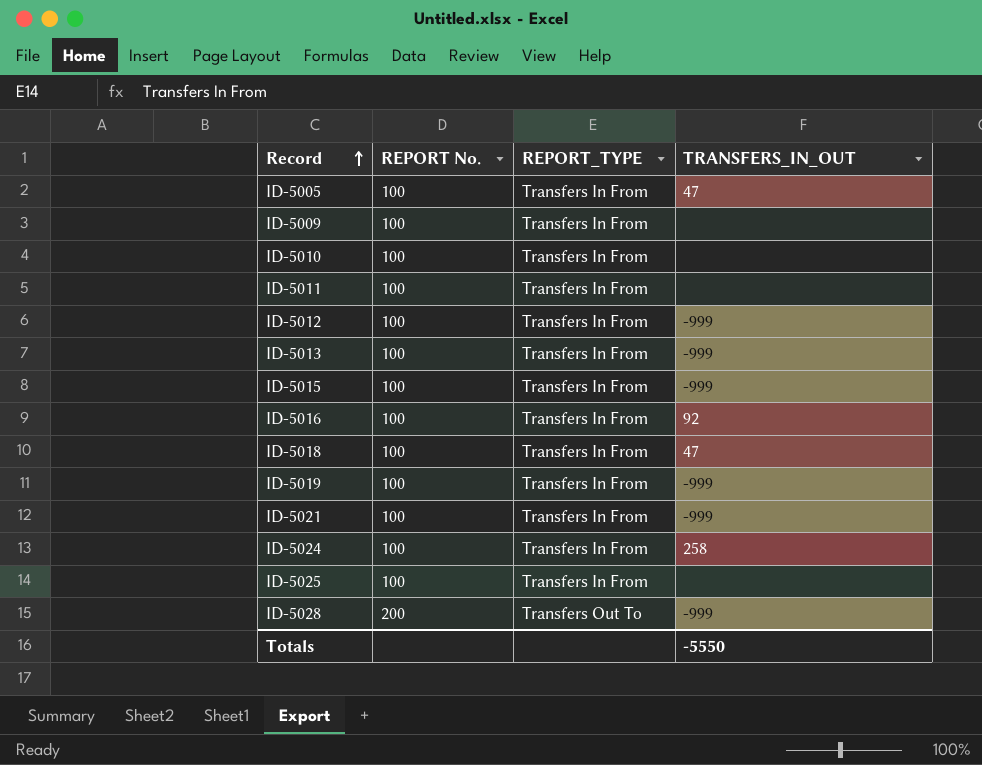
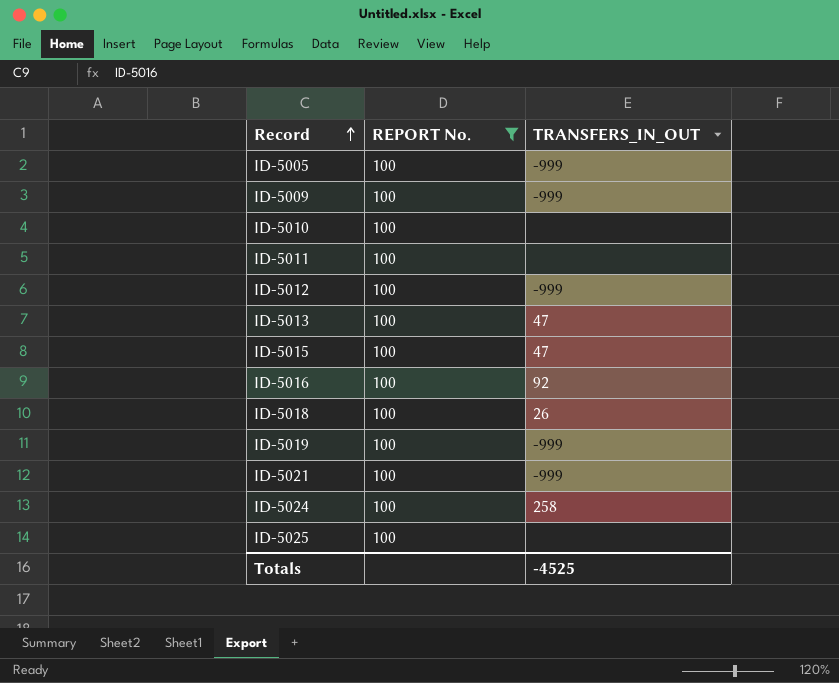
filter: none -> REPORT No. = 100
column REPORT_TYPE | position: 3 -> none
ID-5005 | TRANSFERS_IN_OUT: 47 -> -999
ID-5009 | TRANSFERS_IN_OUT: none -> -999
ID-5013 | TRANSFERS_IN_OUT: -999 -> 47
ID-5015 | TRANSFERS_IN_OUT: -999 -> 47
ID-5018 | TRANSFERS_IN_OUT: 47 -> 26
Totals | TRANSFERS_IN_OUT: -5550 -> -4525

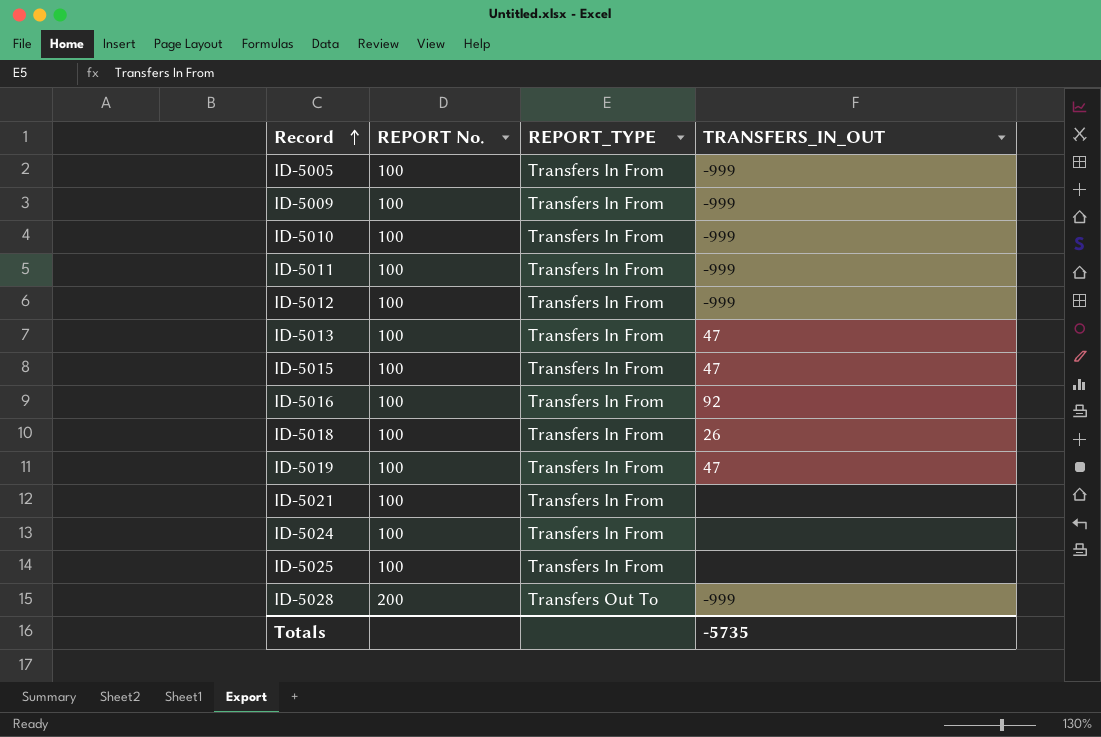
filter: REPORT No. = 100 -> none
column REPORT_TYPE | position: none -> 3
ID-5010 | TRANSFERS_IN_OUT: none -> -999
ID-5011 | TRANSFERS_IN_OUT: none -> -999
ID-5019 | TRANSFERS_IN_OUT: -999 -> 47
ID-5021 | TRANSFERS_IN_OUT: -999 -> none
ID-5024 | TRANSFERS_IN_OUT: 258 -> none
Totals | TRANSFERS_IN_OUT: -4525 -> -5735

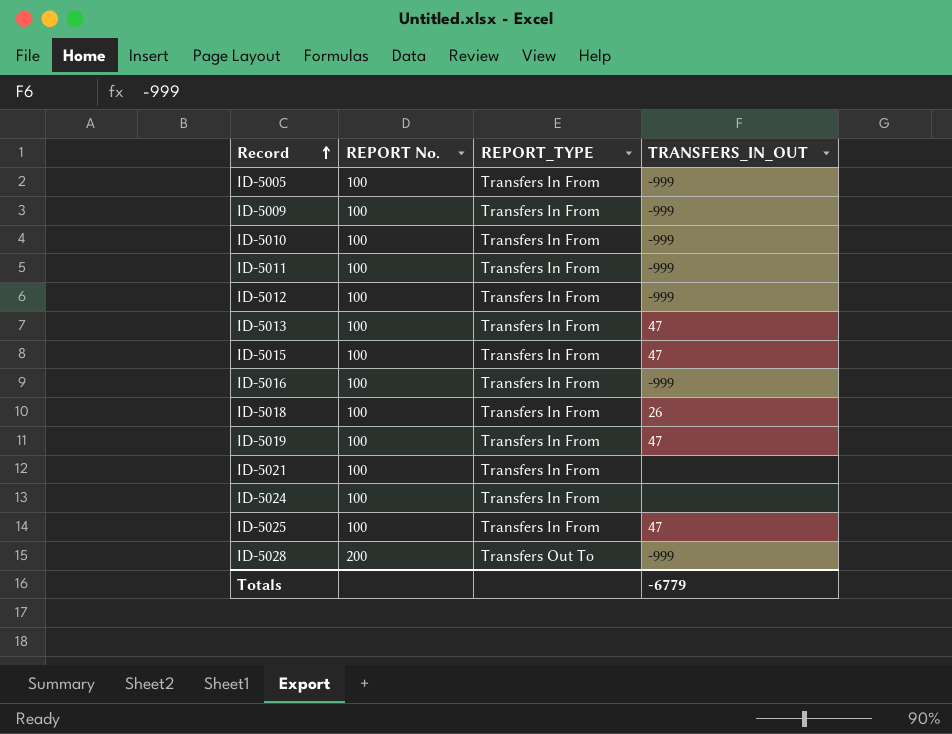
ID-5016 | TRANSFERS_IN_OUT: 92 -> -999
ID-5025 | TRANSFERS_IN_OUT: none -> 47
Totals | TRANSFERS_IN_OUT: -5735 -> -6779

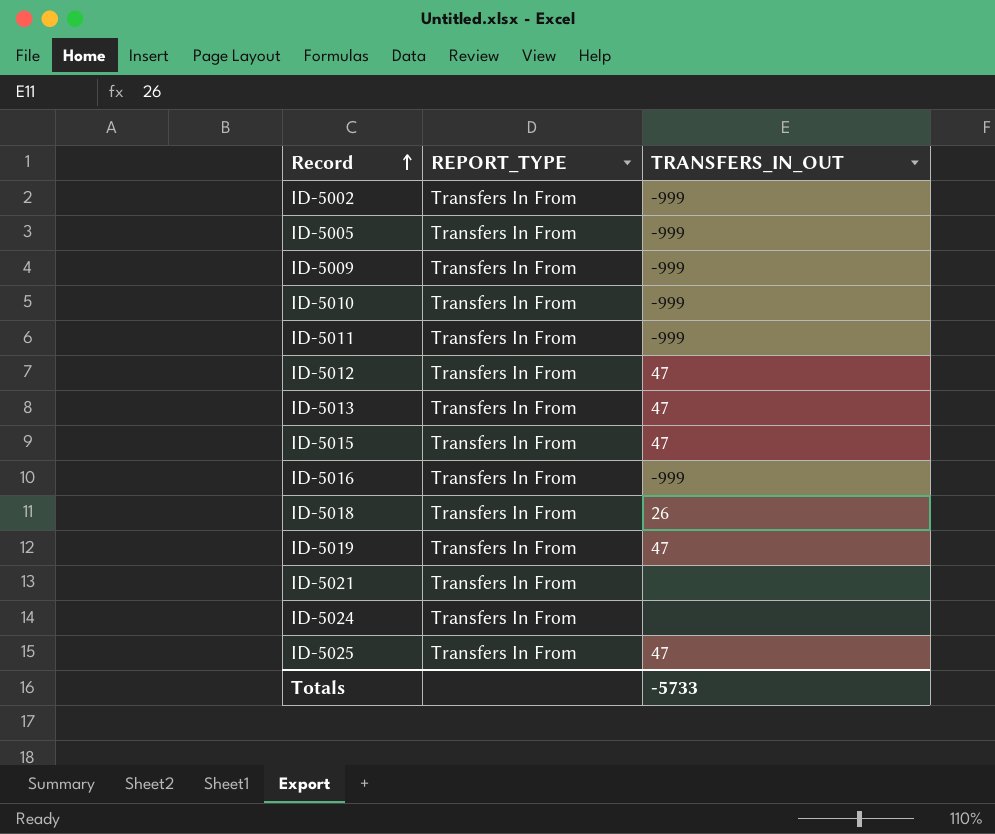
column REPORT No. | position: 2 -> none
row ID-5028: 200 | Transfers Out To | -999 -> none
row ID-5002: none -> Transfers In From | -999
ID-5012 | TRANSFERS_IN_OUT: -999 -> 47
Totals | TRANSFERS_IN_OUT: -6779 -> -5733

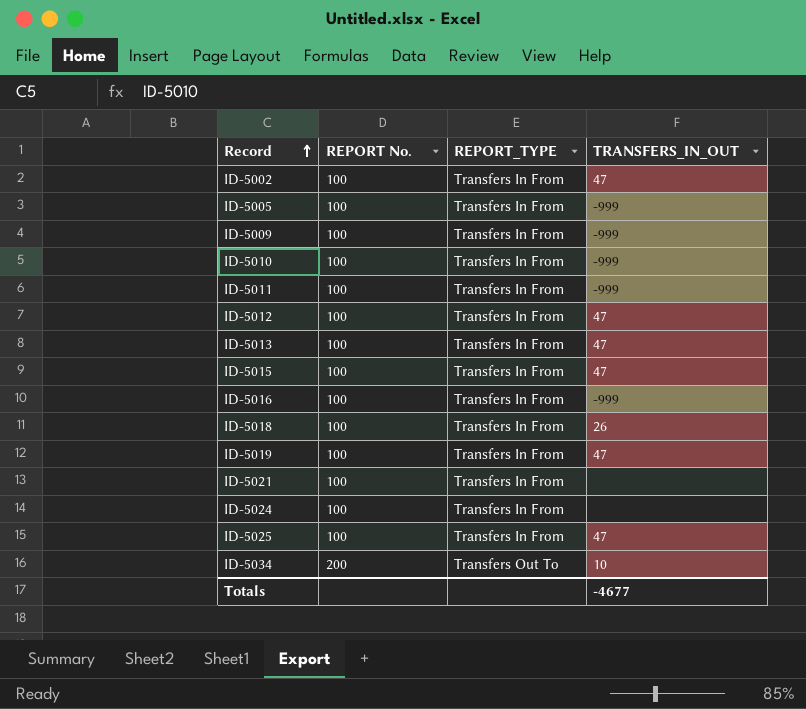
column REPORT No. | position: none -> 2
ID-5002 | TRANSFERS_IN_OUT: -999 -> 47
row ID-5034: none -> 200 | Transfers Out To | 10
Totals | TRANSFERS_IN_OUT: -5733 -> -4677

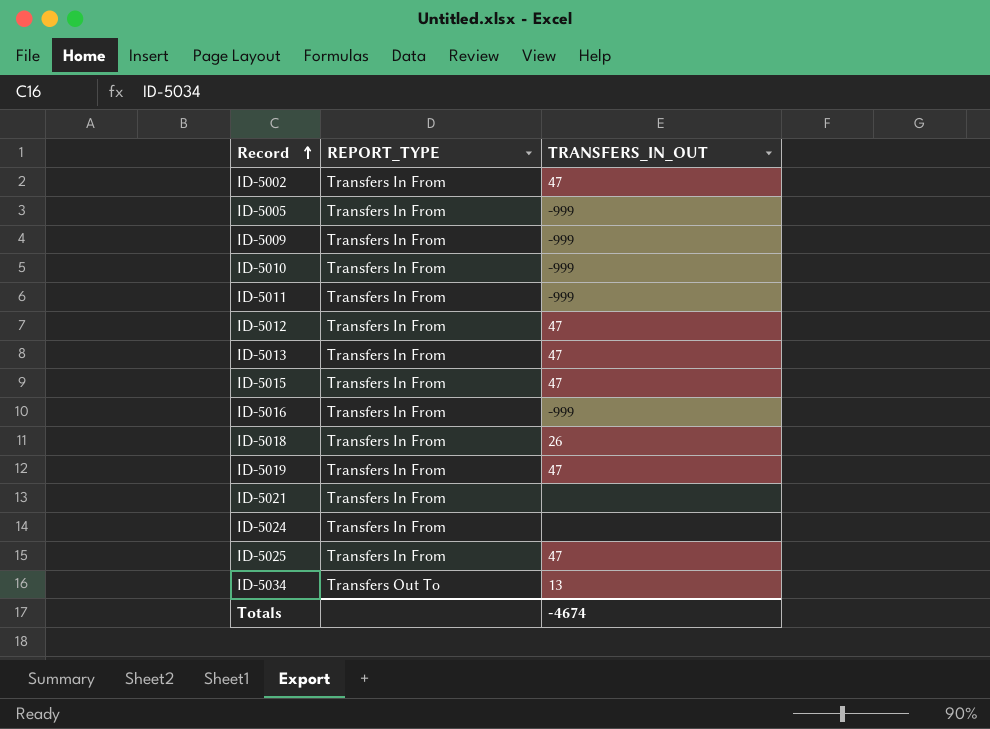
column REPORT No. | position: 2 -> none
ID-5034 | TRANSFERS_IN_OUT: 10 -> 13
Totals | TRANSFERS_IN_OUT: -4677 -> -4674

